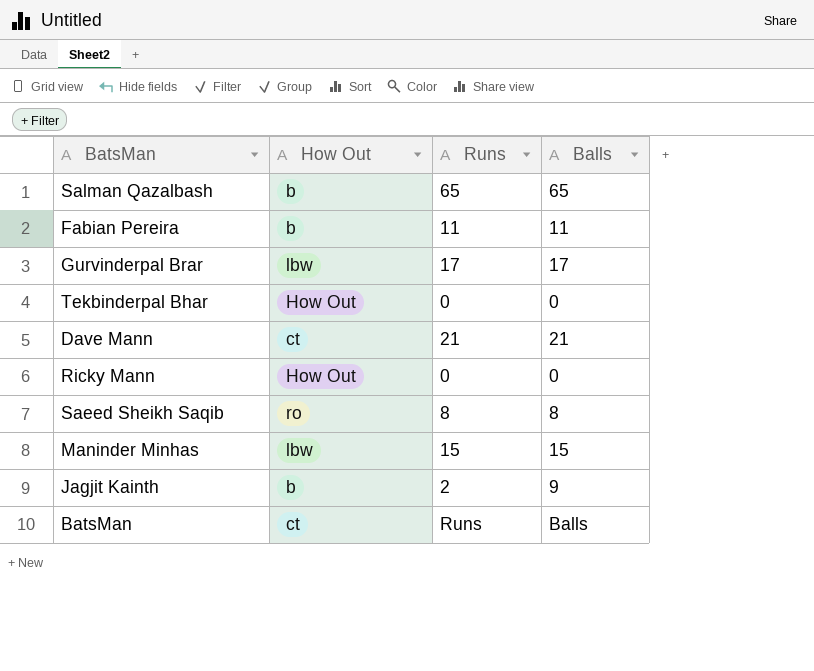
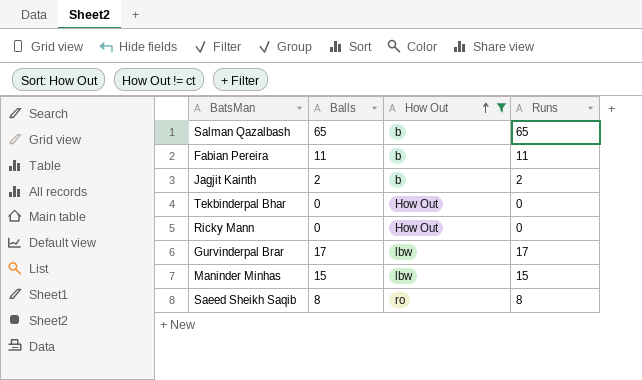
filter: none -> How Out != ct
row order: none -> How Out ascending
column Balls | position: 4 -> 2
Jagjit Kainth | Balls: 9 -> 2

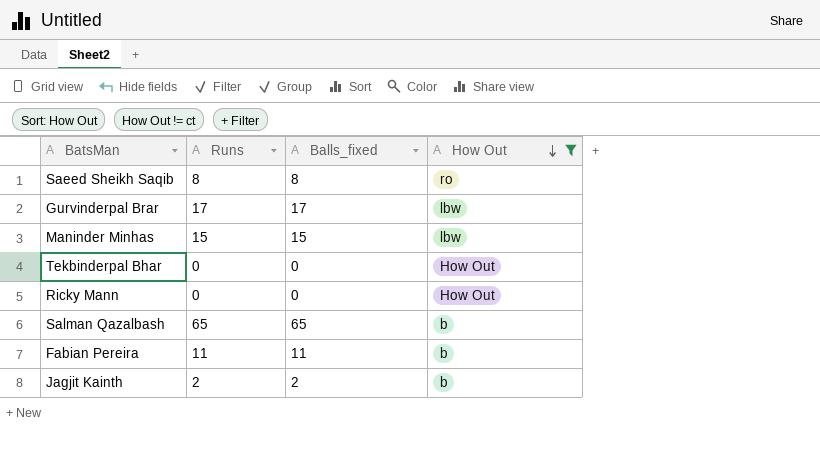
row order: How Out ascending -> How Out descending
column Runs | position: 4 -> 2
column name: Balls -> Balls_fixed

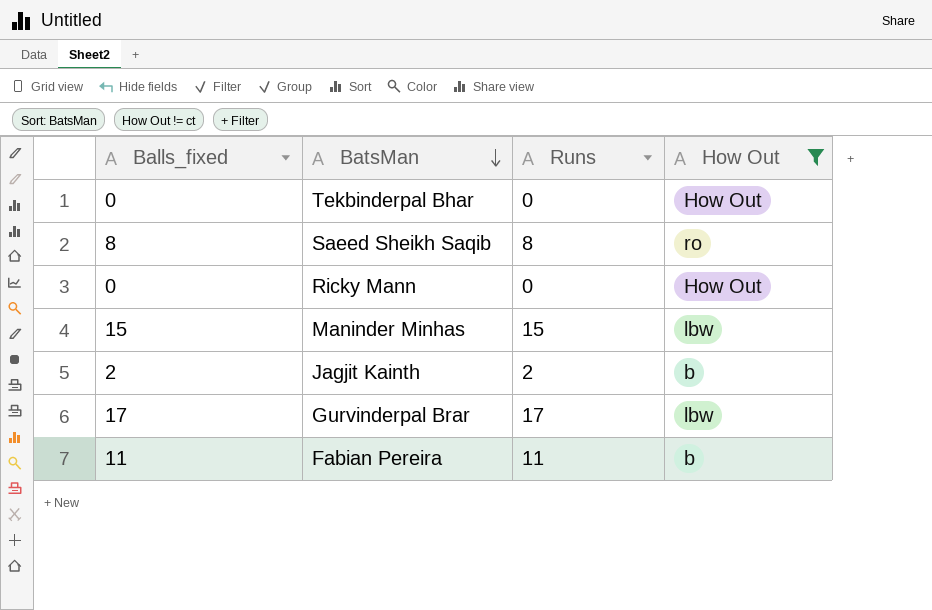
row order: How Out descending -> BatsMan descending
column Balls_fixed | position: 3 -> 1
row Salman Qazalbash: 65 | 65 | b -> none

